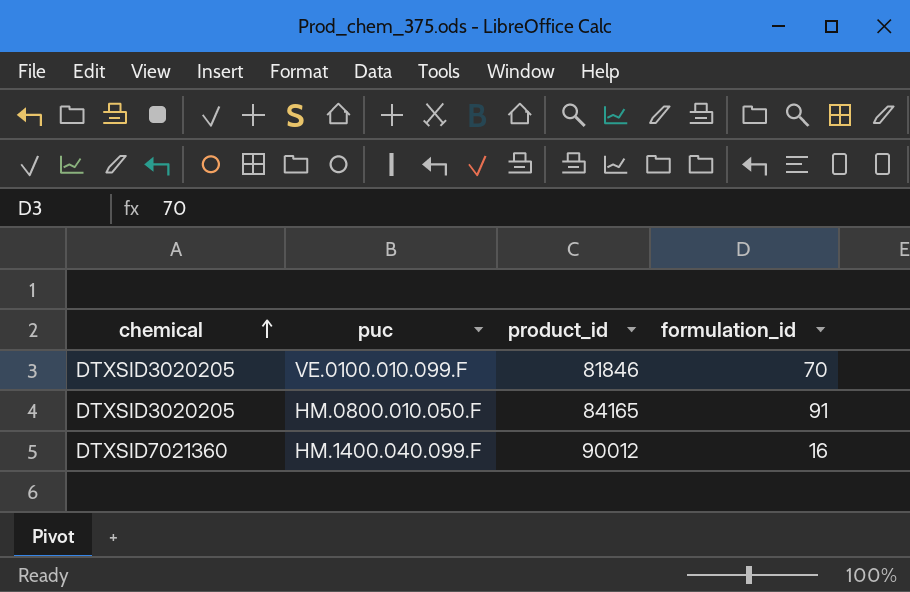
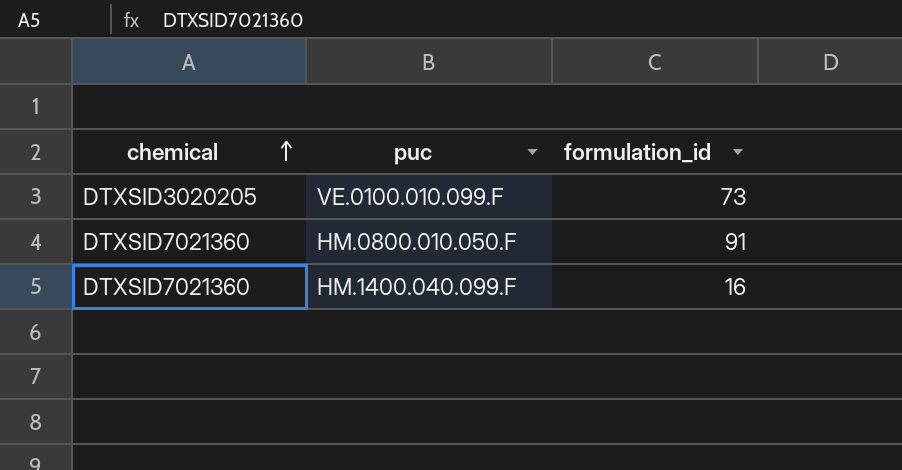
column product_id | position: 3 -> none
VE.0100.010.099.F | formulation_id: 70 -> 73
HM.0800.010.050.F | chemical: DTXSID3020205 -> DTXSID7021360

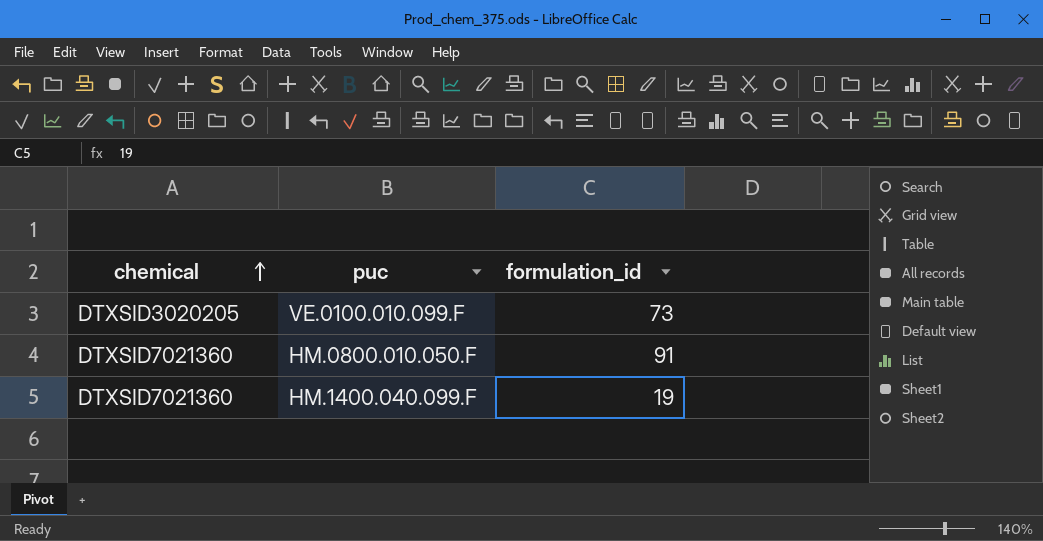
HM.1400.040.099.F | formulation_id: 16 -> 19

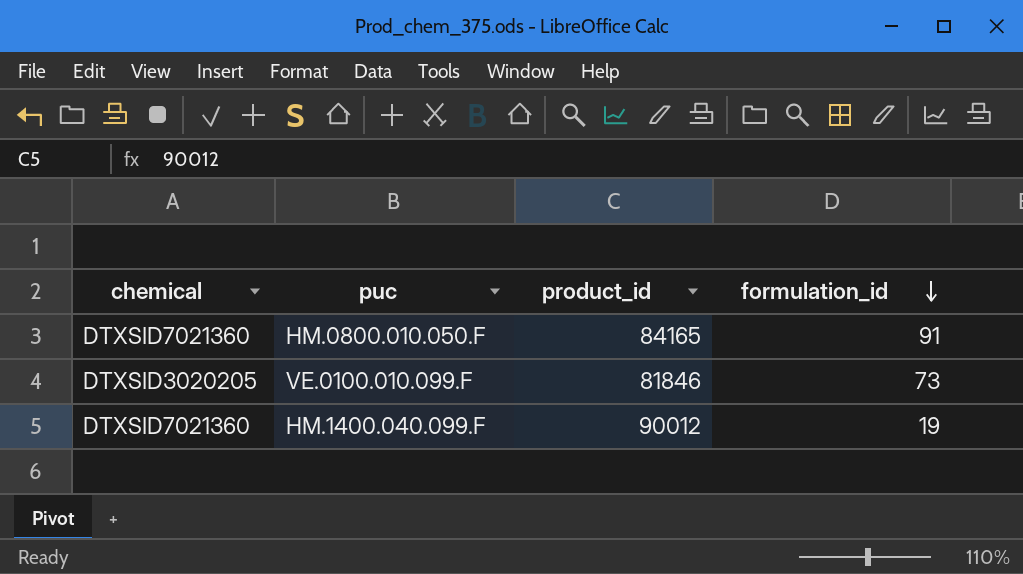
row order: chemical ascending -> formulation_id descending
column product_id | position: none -> 3

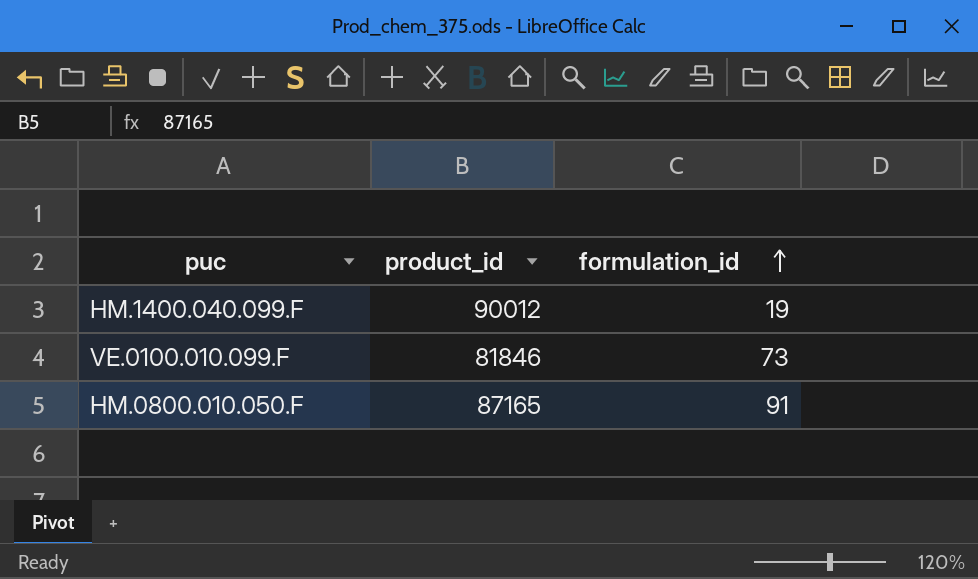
row order: formulation_id descending -> formulation_id ascending
column chemical | position: 1 -> none
HM.0800.010.050.F | product_id: 84165 -> 87165

